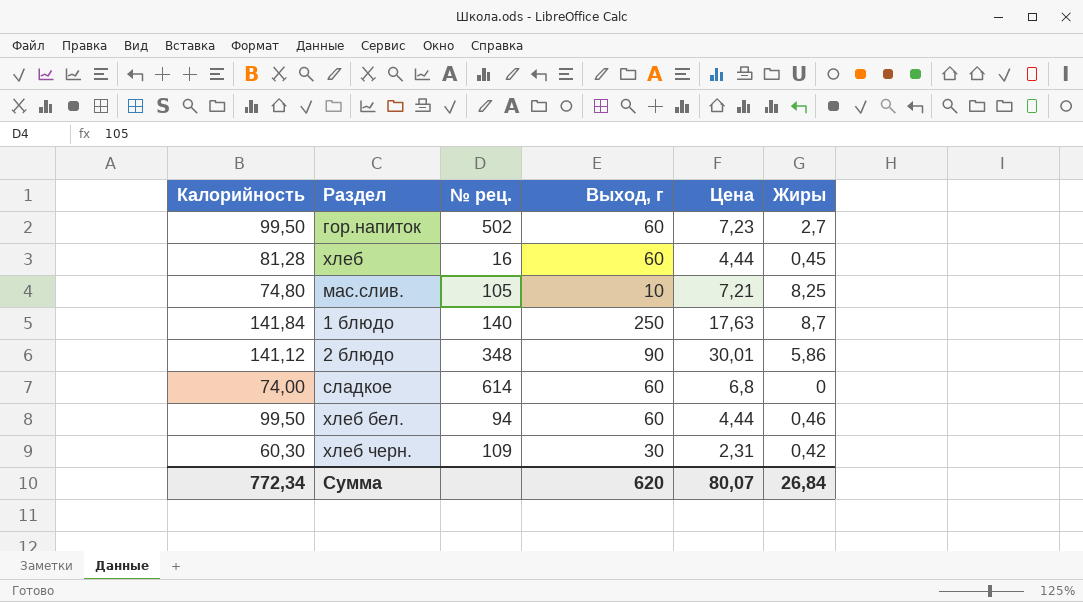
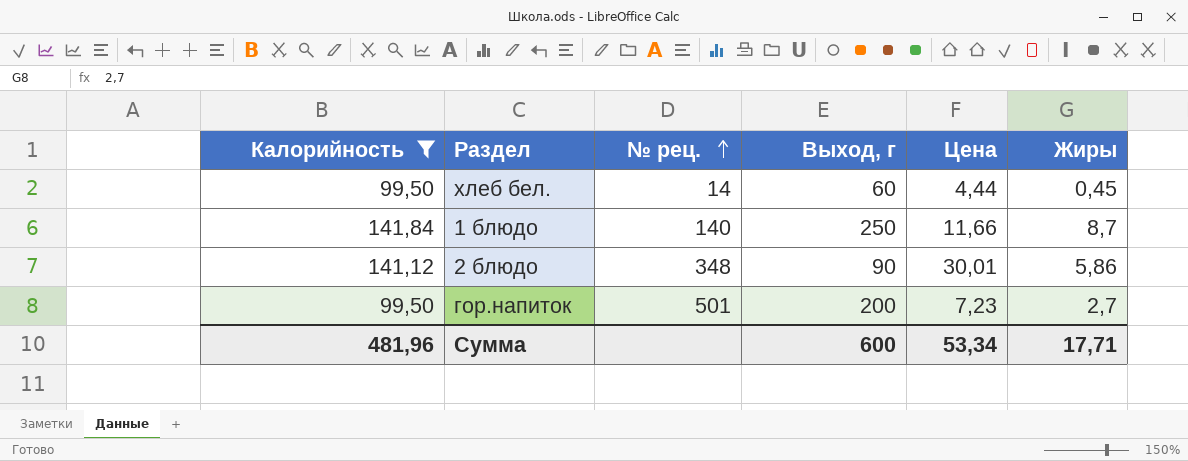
filter: none -> Калорийность >= 99,50
row order: none -> № рец. ascending
хлеб бел. | № рец.: 94 -> 14
хлеб бел. | Жиры: 0,46 -> 0,45
1 блюдо | Цена: 17,63 -> 11,66
гор.напиток | № рец.: 502 -> 501
гор.напиток | Выход, г: 60 -> 200
Сумма | Калорийность: 772,34 -> 481,96
Сумма | Выход, г: 620 -> 600
Сумма | Цена: 80,07 -> 53,34
Сумма | Жиры: 26,84 -> 17,71

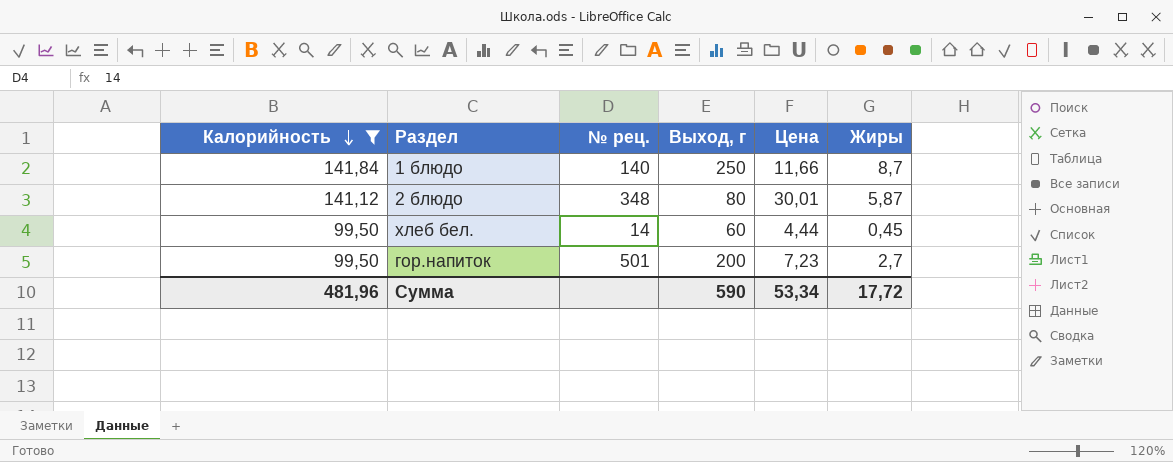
row order: № рец. ascending -> Калорийность descending
2 блюдо | Выход, г: 90 -> 80
2 блюдо | Жиры: 5,86 -> 5,87
Сумма | Выход, г: 600 -> 590
Сумма | Жиры: 17,71 -> 17,72

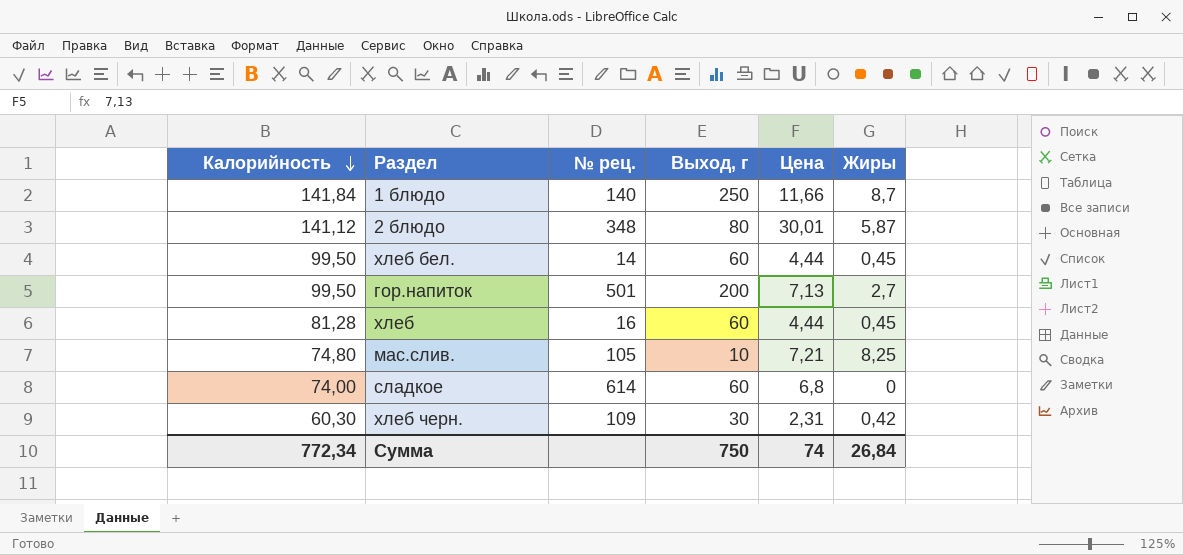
filter: Калорийность >= 99,50 -> none
гор.напиток | Цена: 7,23 -> 7,13
Сумма | Калорийность: 481,96 -> 772,34
Сумма | Выход, г: 590 -> 750
Сумма | Цена: 53,34 -> 74
Сумма | Жиры: 17,72 -> 26,84

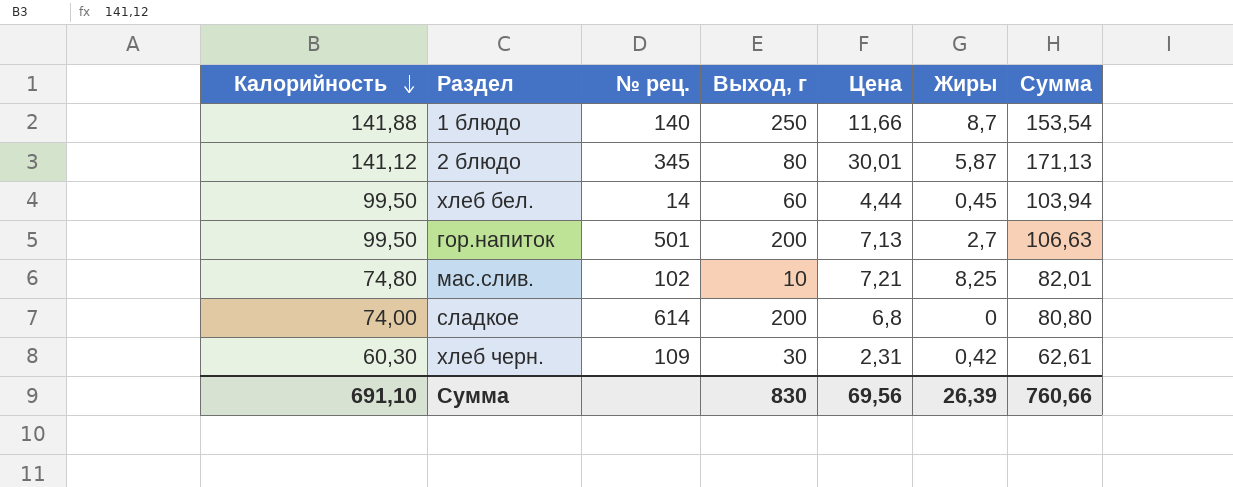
column Сумма | formula: none -> [Калорийность] + [Цена]
row хлеб: 81,28 | 16 | 60 | 4,44 | 0,45 -> none
1 блюдо | Калорийность: 141,84 -> 141,88
2 блюдо | № рец.: 348 -> 345
мас.слив. | № рец.: 105 -> 102
сладкое | Выход, г: 60 -> 200
Сумма | Калорийность: 772,34 -> 691,10
Сумма | Выход, г: 750 -> 830
Сумма | Цена: 74 -> 69,56
Сумма | Жиры: 26,84 -> 26,39

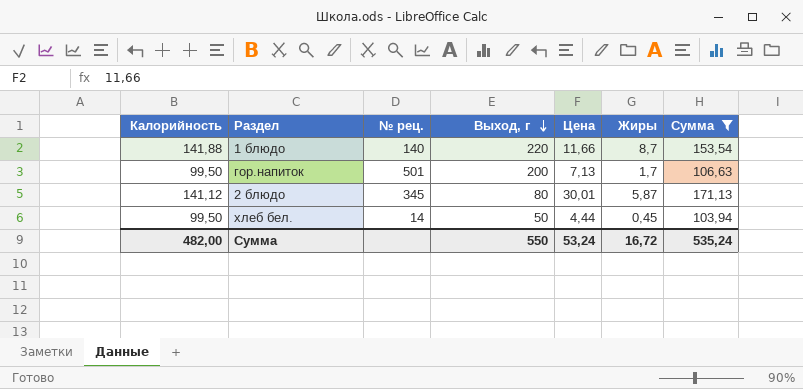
filter: none -> Сумма >= 103,94
row order: Калорийность descending -> Выход, г descending
1 блюдо | Выход, г: 250 -> 220
гор.напиток | Жиры: 2,7 -> 1,7
хлеб бел. | Выход, г: 60 -> 50
Сумма | Калорийность: 691,10 -> 482,00
Сумма | Выход, г: 830 -> 550
Сумма | Цена: 69,56 -> 53,24
Сумма | Жиры: 26,39 -> 16,72
Сумма | Сумма: 760,66 -> 535,24

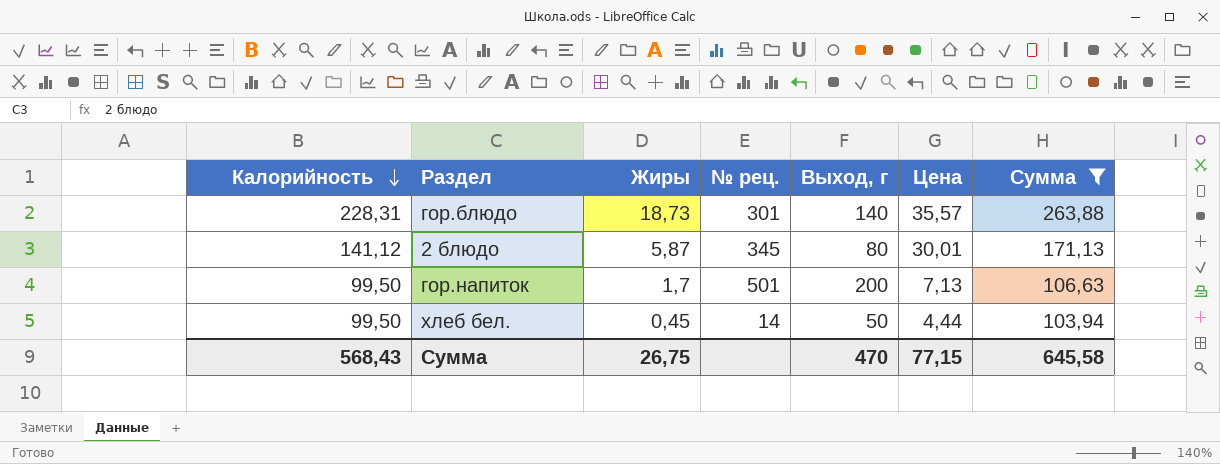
row order: Выход, г descending -> Калорийность descending
column Жиры | position: 6 -> 3
row 1 блюдо: 141,88 | 140 | 220 | 11,66 | 8,7 | 153,54 -> none
row гор.блюдо: none -> 228,31 | 18,73 | 301 | 140 | 35,57 | 263,88
Сумма | Калорийность: 482,00 -> 568,43
Сумма | Жиры: 16,72 -> 26,75
Сумма | Выход, г: 550 -> 470
Сумма | Цена: 53,24 -> 77,15
Сумма | Сумма: 535,24 -> 645,58

